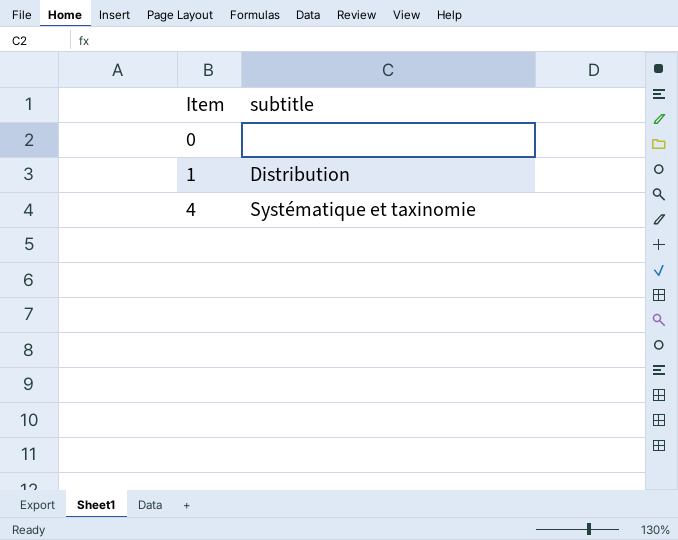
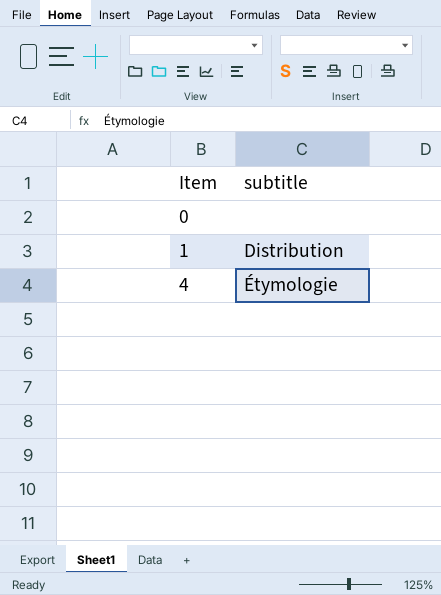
4 | subtitle: Systématique et taxinomie -> Étymologie

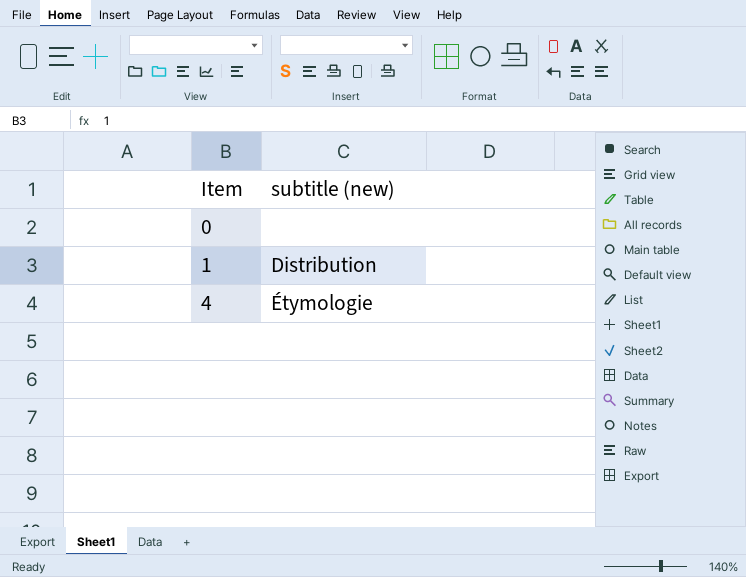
column name: subtitle -> subtitle (new)

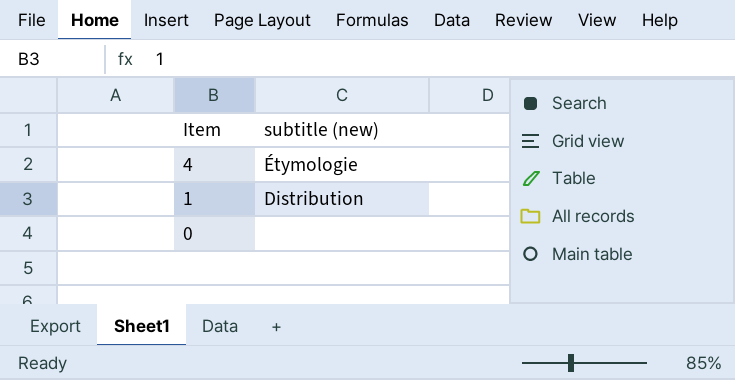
row order: Item ascending -> Item descending

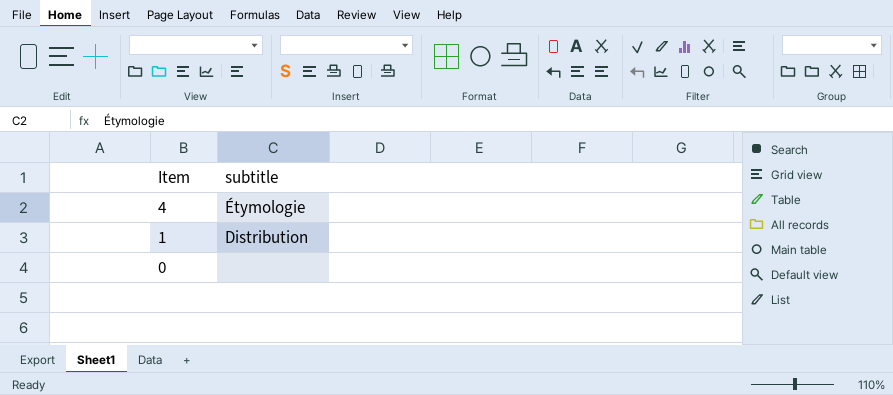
column name: subtitle (new) -> subtitle

